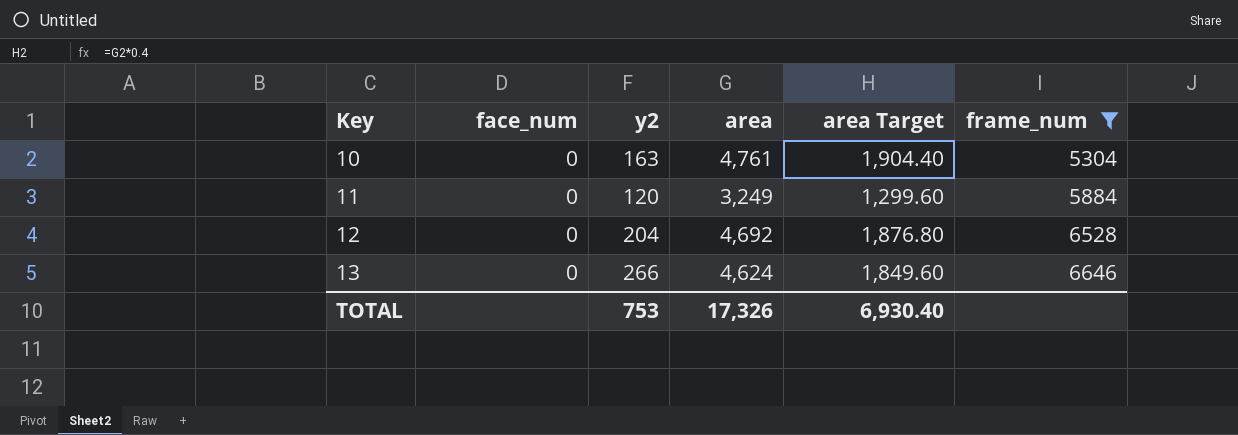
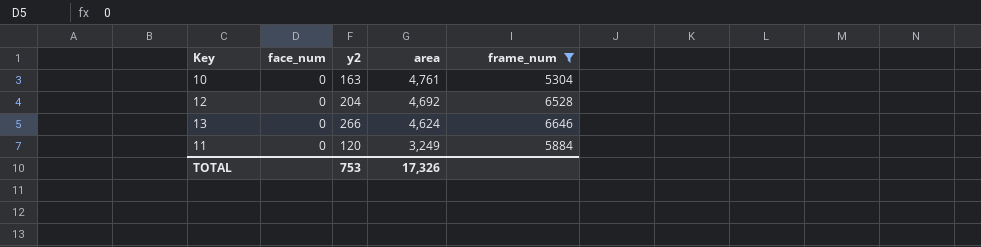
row order: Key ascending -> area descending
column area Target | formula: [area] * 0.4 -> none

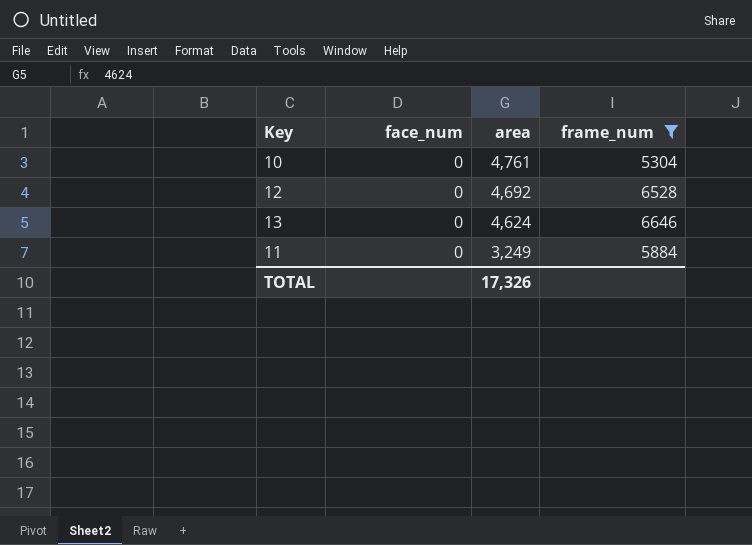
column y2 | position: 3 -> none

